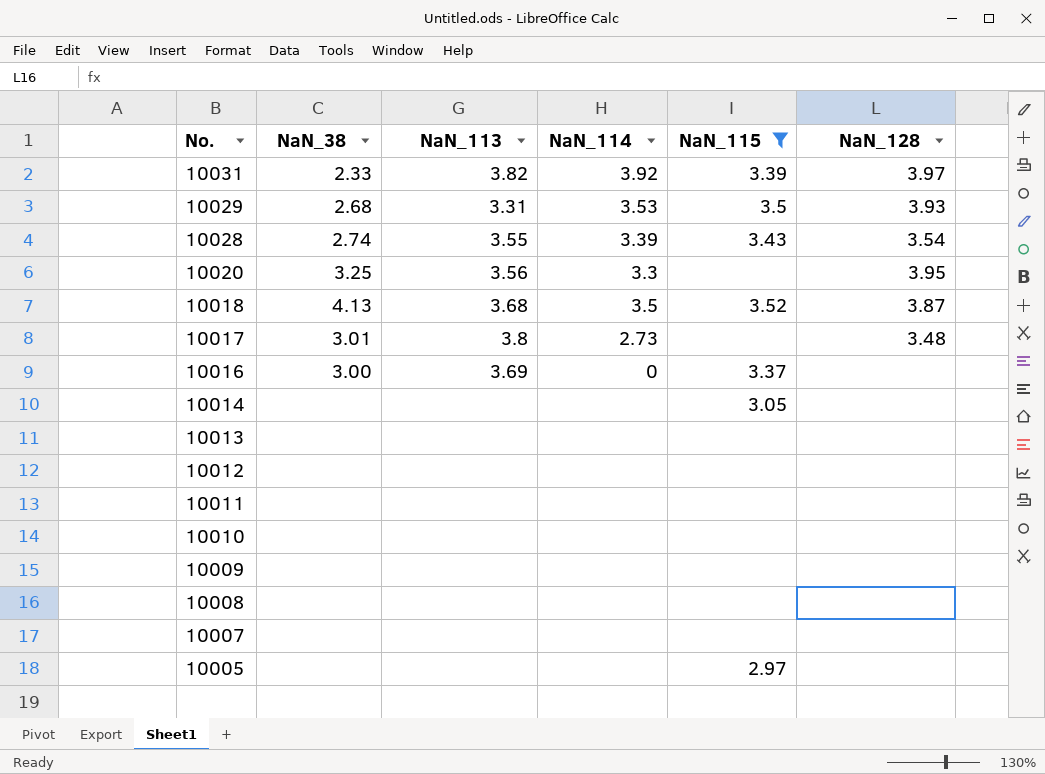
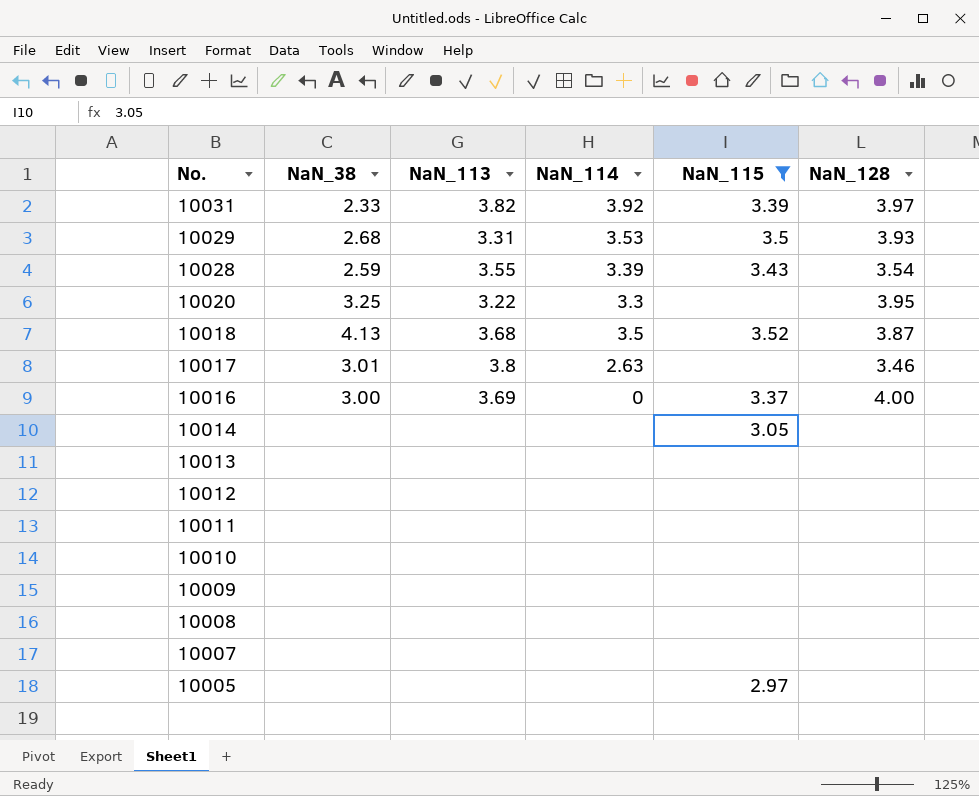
10028 | NaN_38: 2.74 -> 2.59
10020 | NaN_113: 3.56 -> 3.22
10017 | NaN_114: 2.73 -> 2.63
10017 | NaN_128: 3.48 -> 3.46
10016 | NaN_128: none -> 4.00

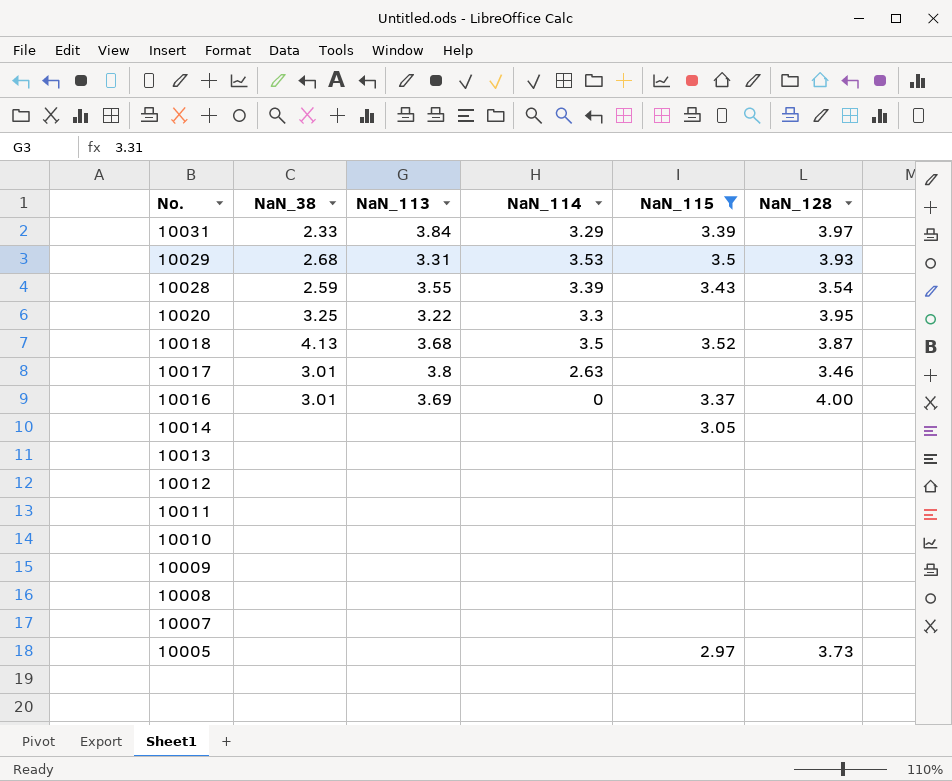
10031 | NaN_113: 3.82 -> 3.84
10031 | NaN_114: 3.92 -> 3.29
10016 | NaN_38: 3.00 -> 3.01
10005 | NaN_128: none -> 3.73

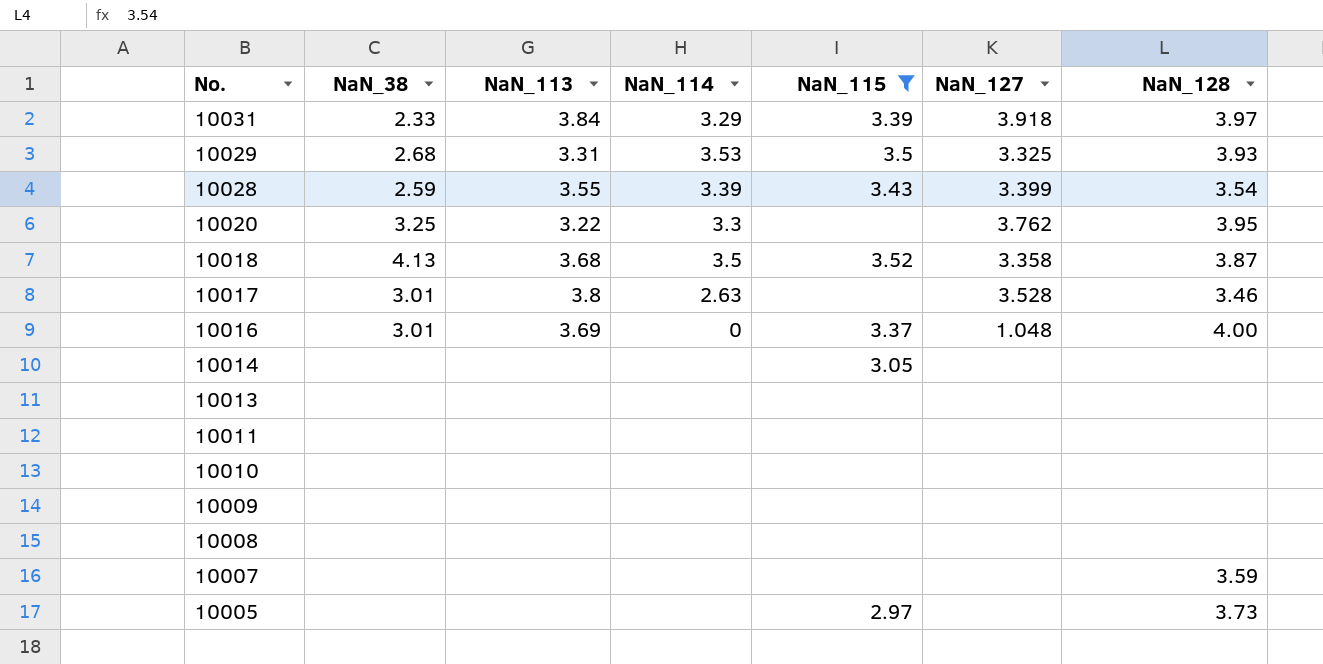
column NaN_127 | position: none -> 6
row 10012: none | none | none | none | none -> none
10007 | NaN_128: none -> 3.59

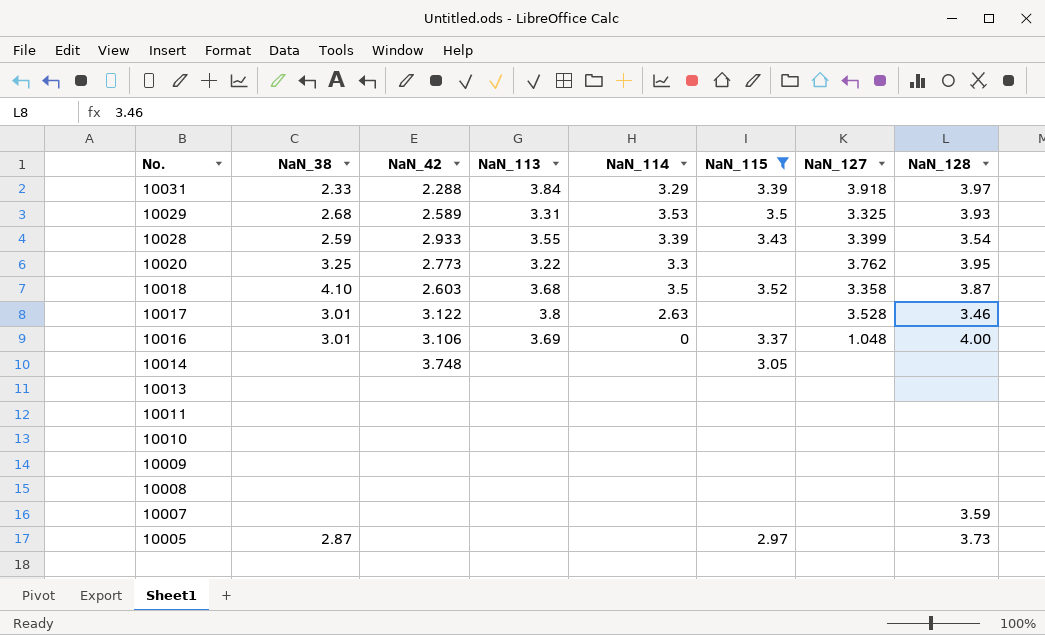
column NaN_42 | position: none -> 3
10018 | NaN_38: 4.13 -> 4.10
10005 | NaN_38: none -> 2.87

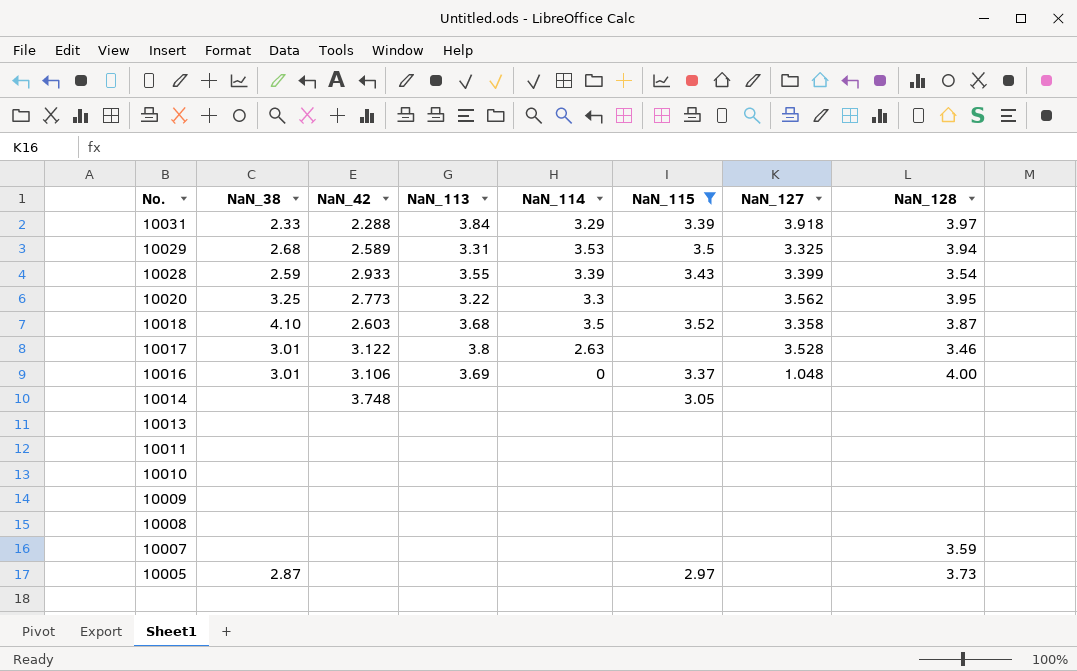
10029 | NaN_128: 3.93 -> 3.94
10020 | NaN_127: 3.762 -> 3.562

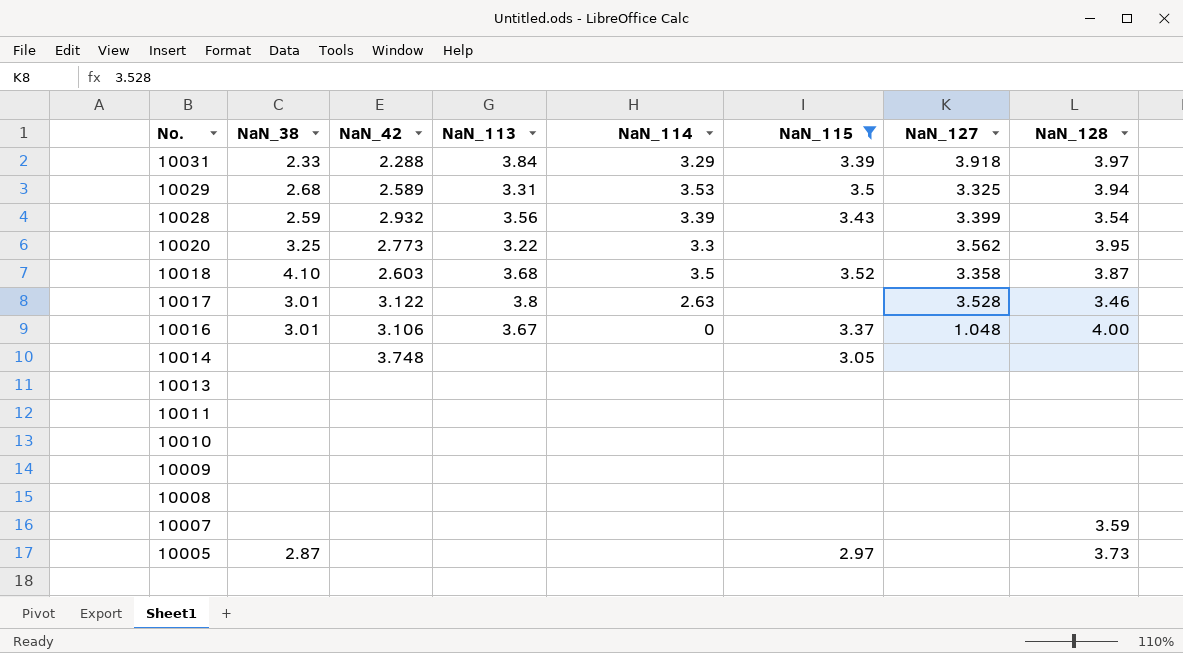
10028 | NaN_42: 2.933 -> 2.932
10028 | NaN_113: 3.55 -> 3.56
10016 | NaN_113: 3.69 -> 3.67

